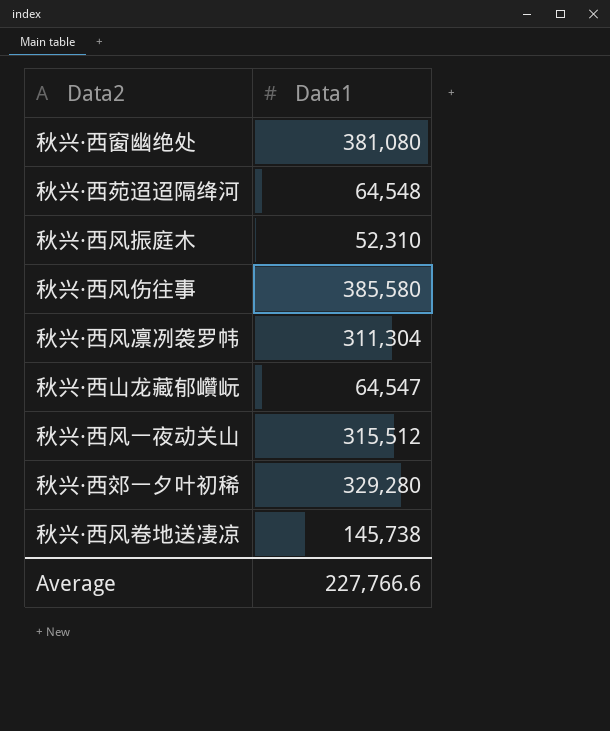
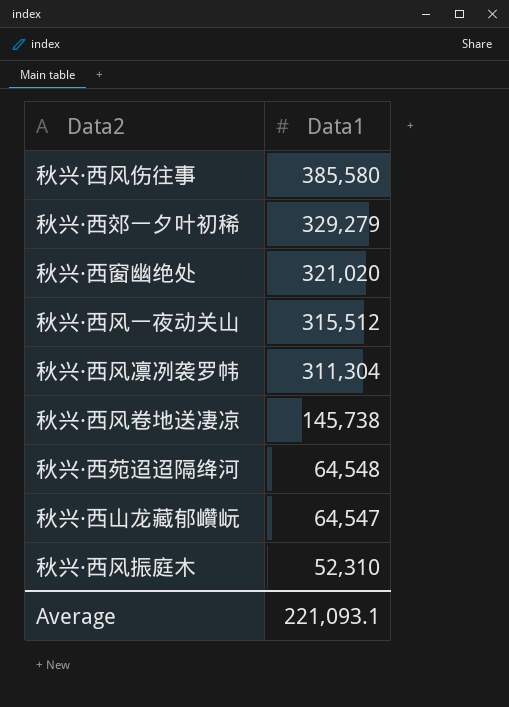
row order: none -> Data1 descending
秋兴·西郊一夕叶初稀 | Data1: 329,280 -> 329,279
秋兴·西窗幽绝处 | Data1: 381,080 -> 321,020
Average | Data1: 227,766.6 -> 221,093.1

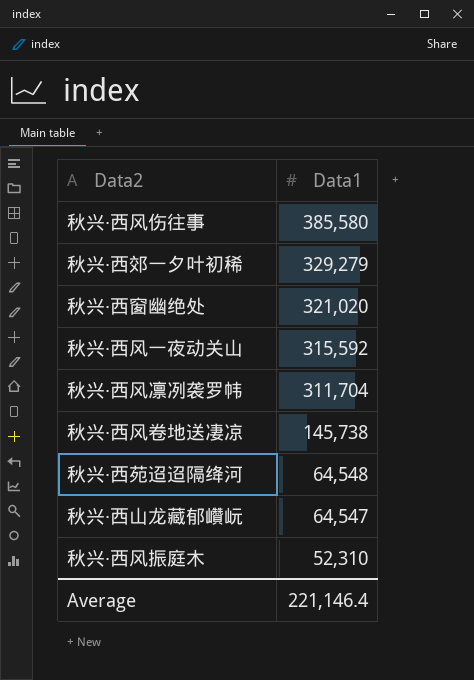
秋兴·西风一夜动关山 | Data1: 315,512 -> 315,592
秋兴·西风凛冽袭罗帏 | Data1: 311,304 -> 311,704
Average | Data1: 221,093.1 -> 221,146.4

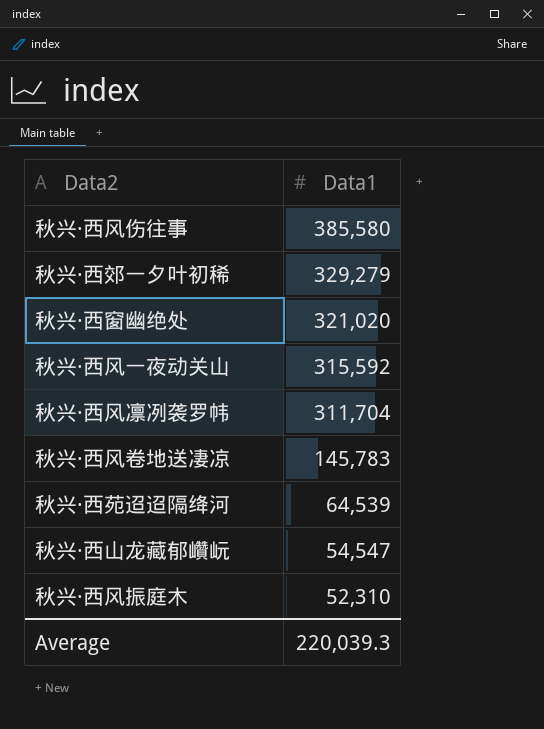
秋兴·西风卷地送凄凉 | Data1: 145,738 -> 145,783
秋兴·西苑迢迢隔绛河 | Data1: 64,548 -> 64,539
秋兴·西山龙藏郁巑岏 | Data1: 64,547 -> 54,547
Average | Data1: 221,146.4 -> 220,039.3

